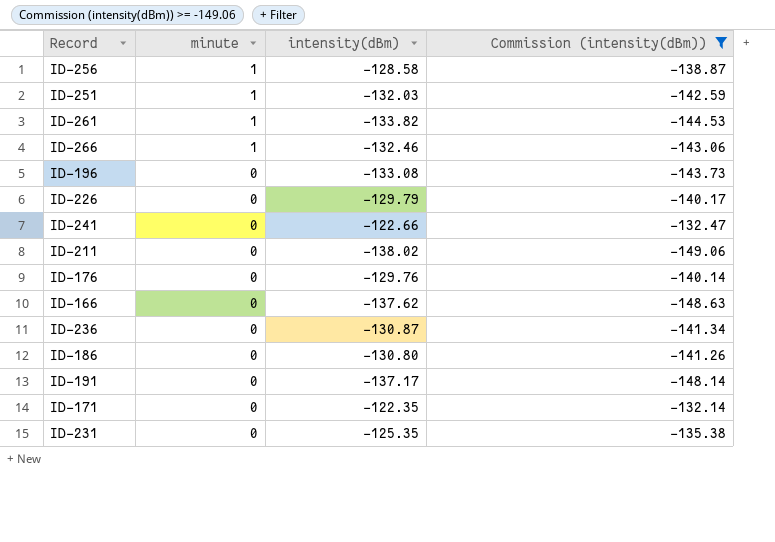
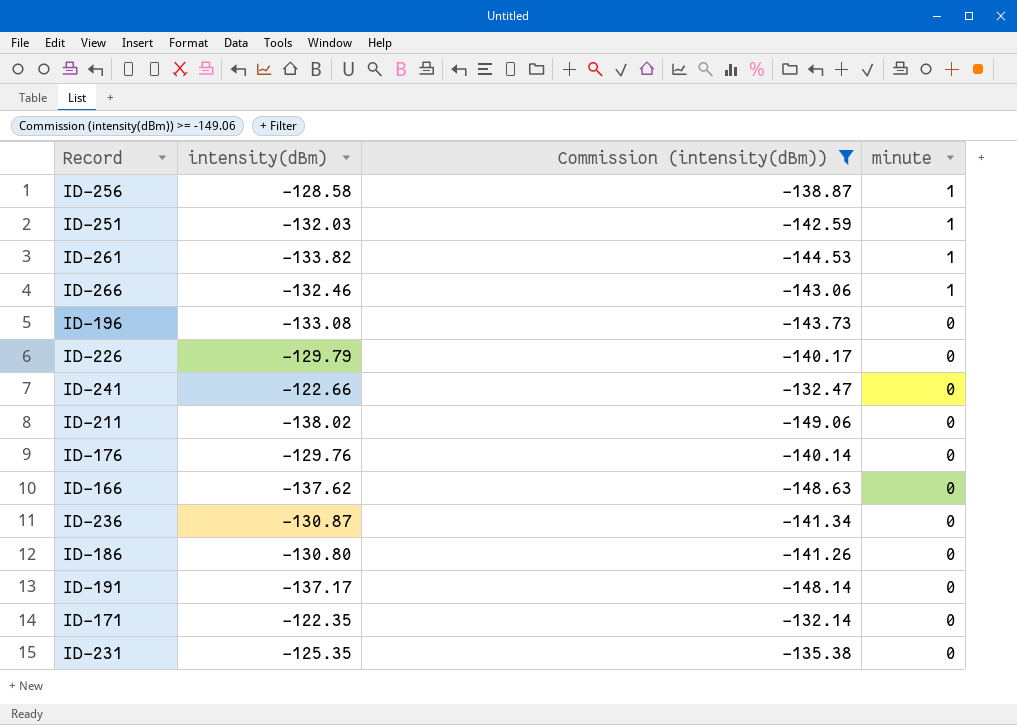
column minute | position: 2 -> 4

